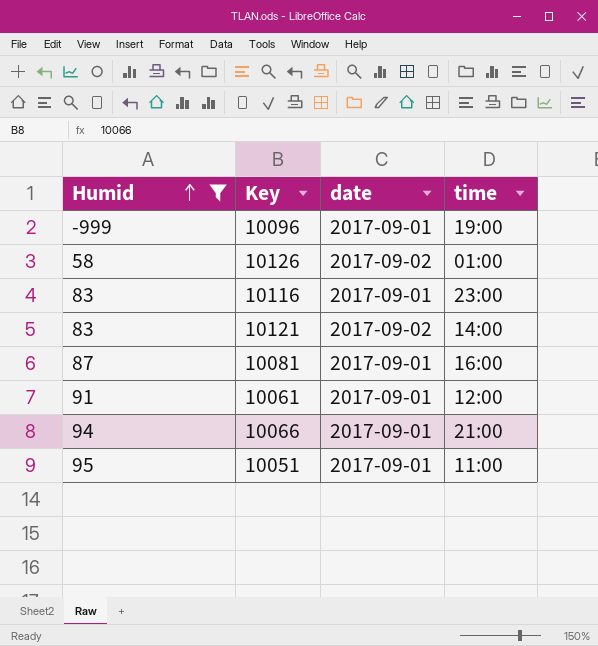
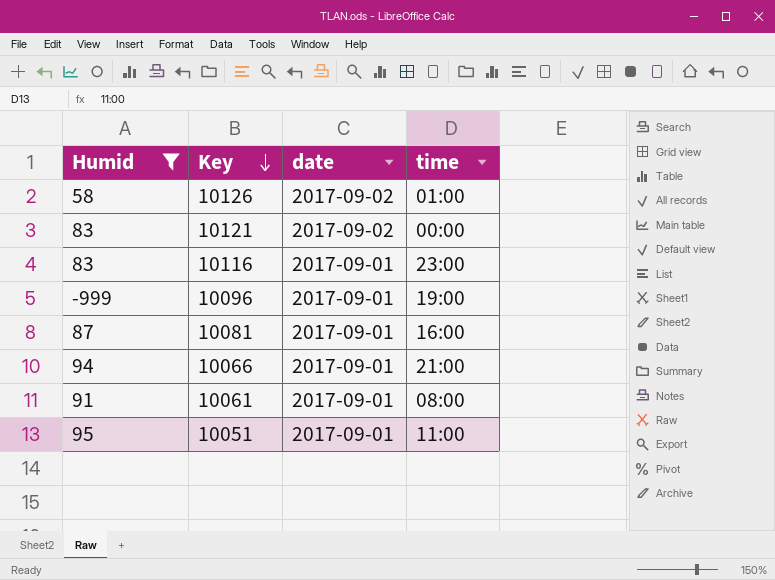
row order: Humid ascending -> Key descending
10121 | time: 14:00 -> 00:00
10061 | time: 12:00 -> 08:00

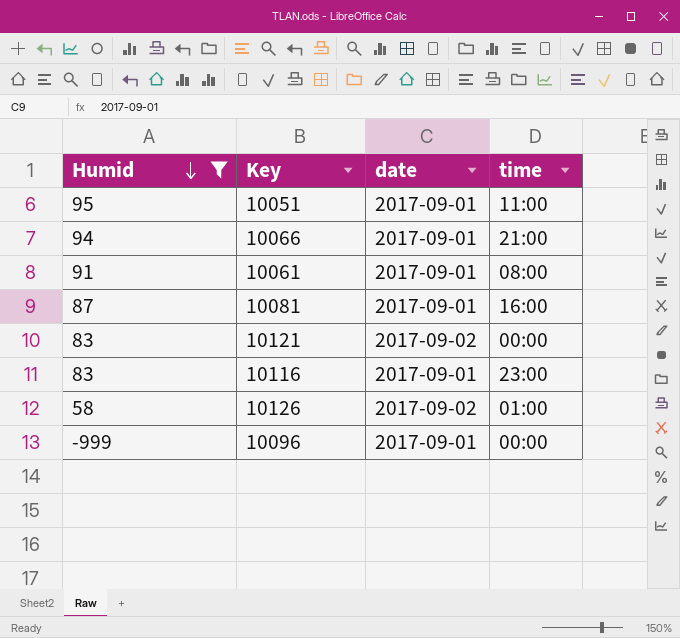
row order: Key descending -> Humid descending
10096 | time: 19:00 -> 00:00

